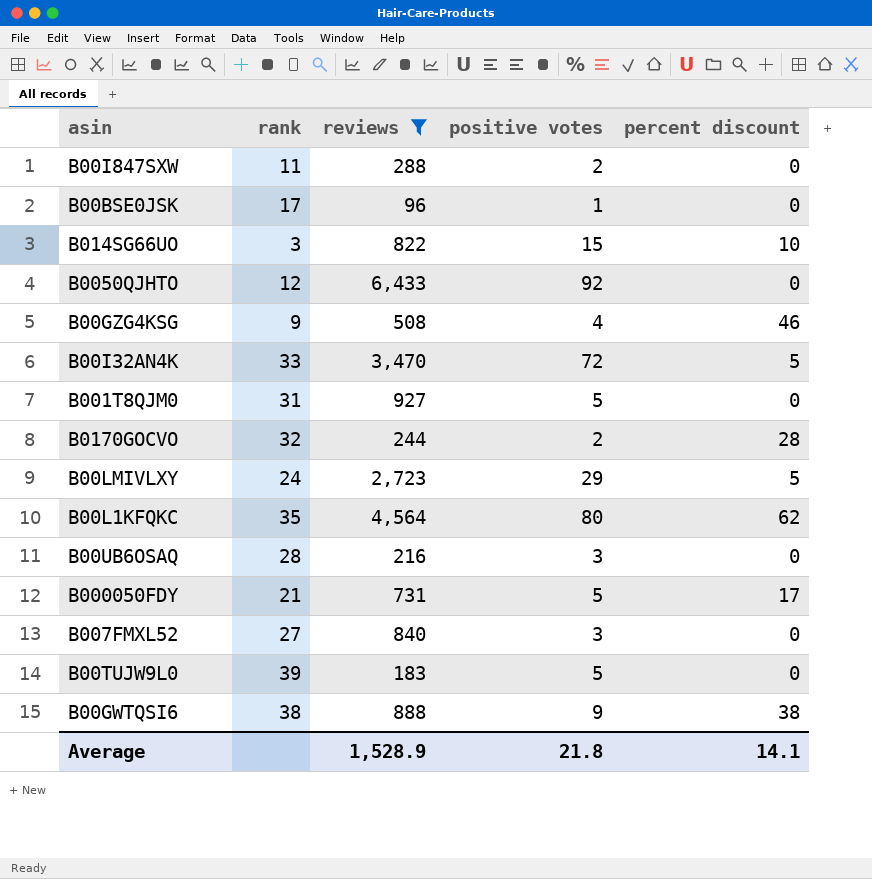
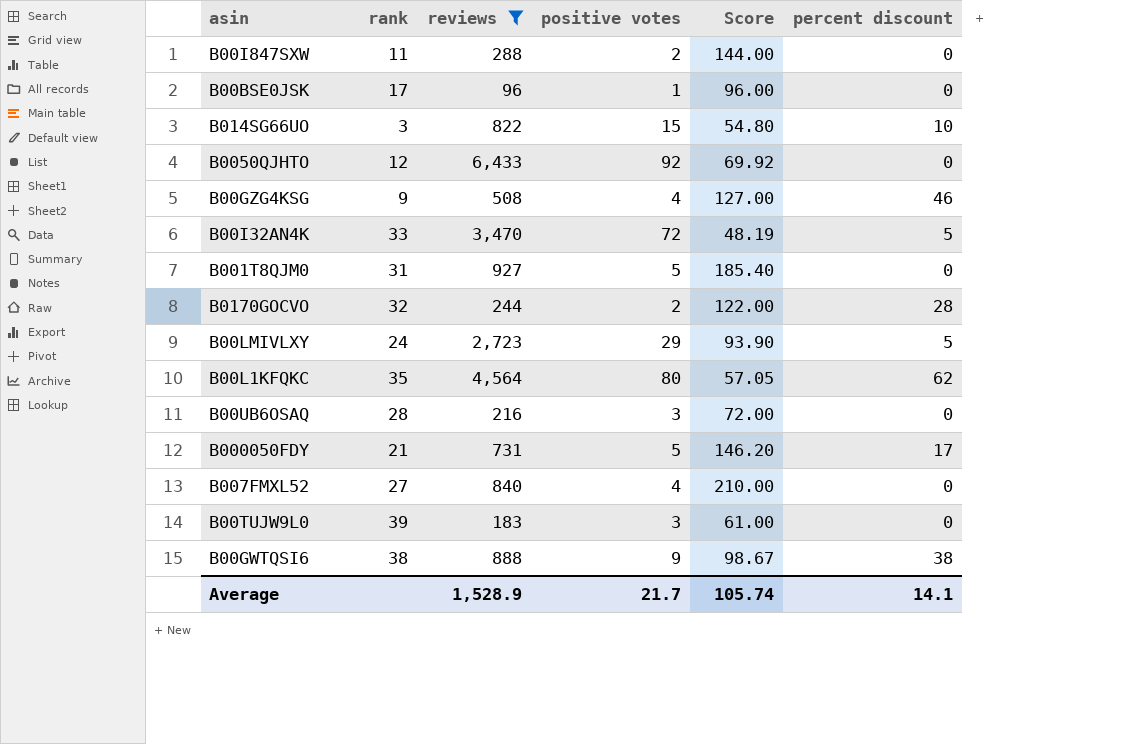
column Score | formula: none -> [reviews] / [positive votes]
B007FMXL52 | positive votes: 3 -> 4
B00TUJW9L0 | positive votes: 5 -> 3
Average | positive votes: 21.8 -> 21.7

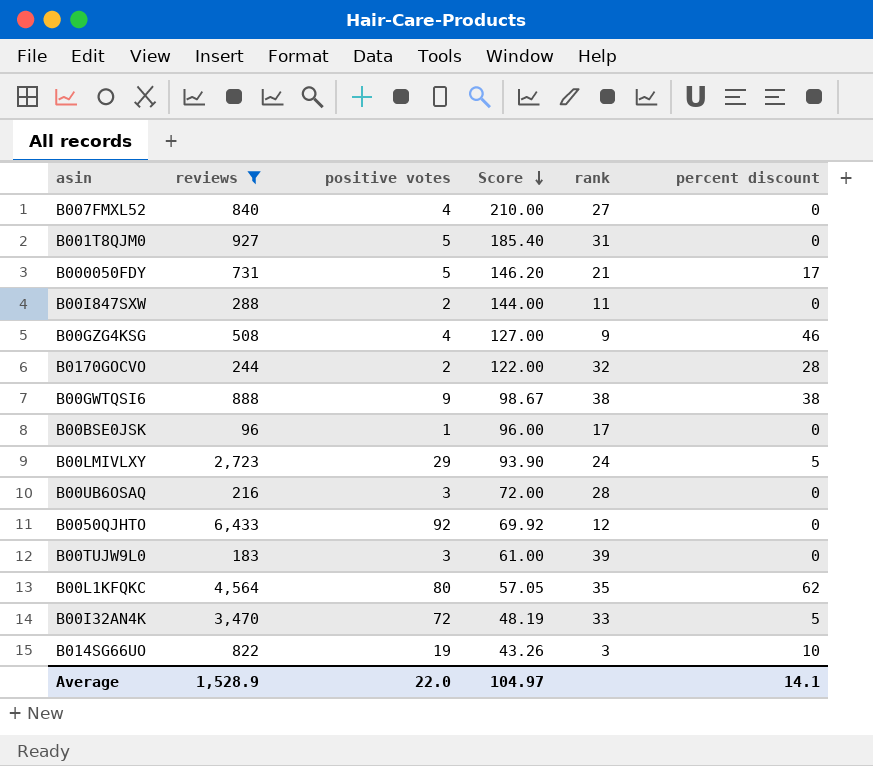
row order: none -> Score descending
column rank | position: 2 -> 5
B014SG66UO | positive votes: 15 -> 19
B014SG66UO | Score: 54.80 -> 43.26
Average | positive votes: 21.7 -> 22.0
Average | Score: 105.74 -> 104.97

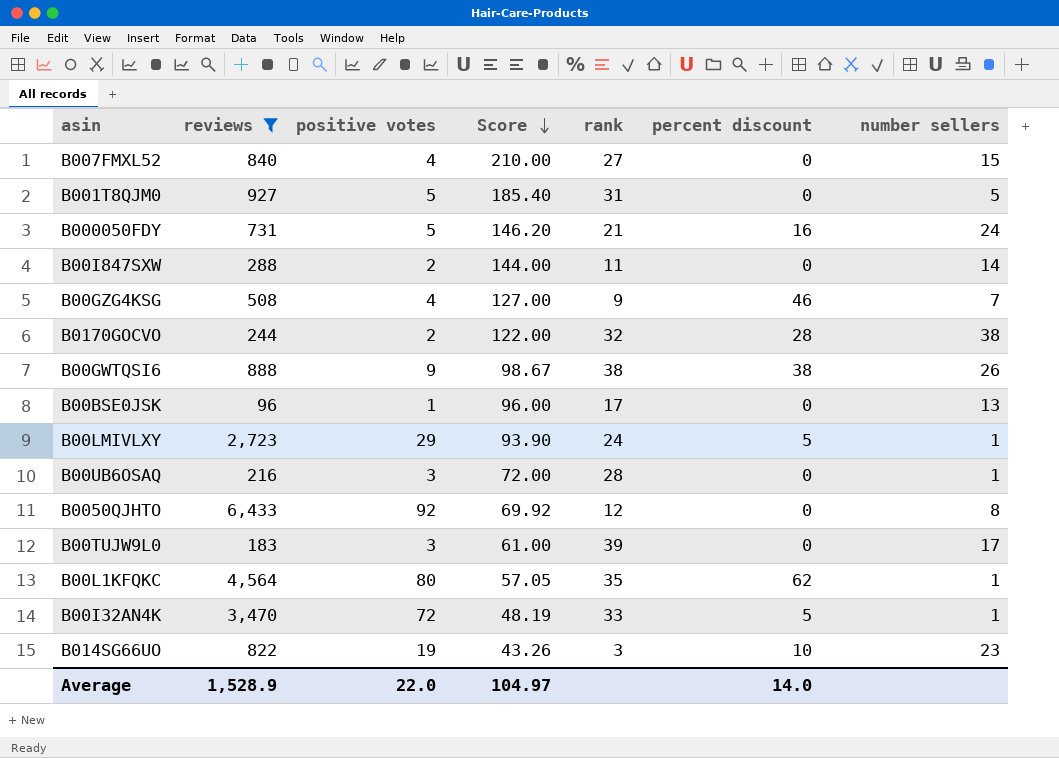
column number sellers | position: none -> 7
B000050FDY | percent discount: 17 -> 16
Average | percent discount: 14.1 -> 14.0

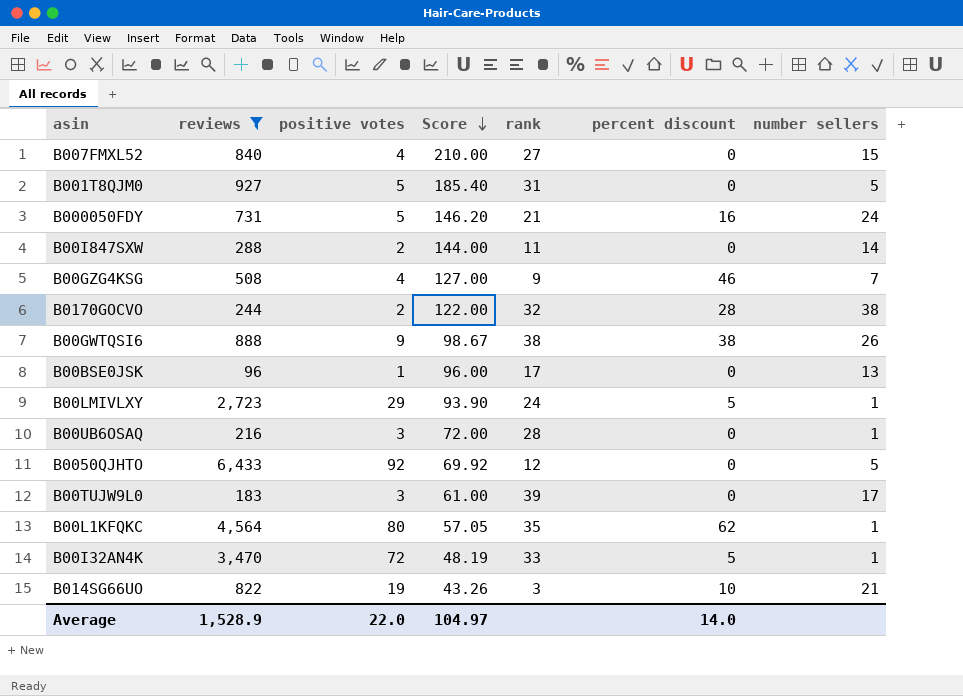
B0050QJHTO | number sellers: 8 -> 5
B014SG66UO | number sellers: 23 -> 21

